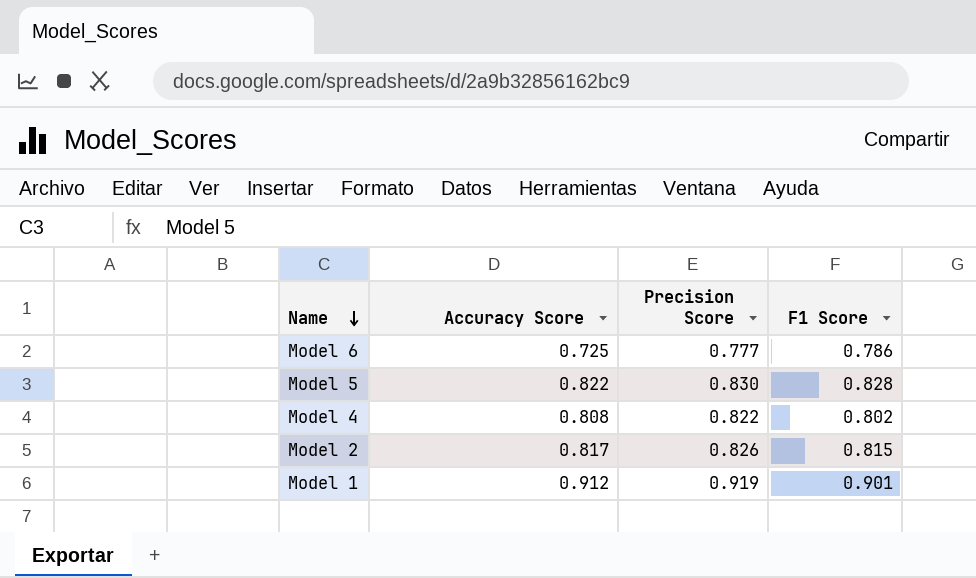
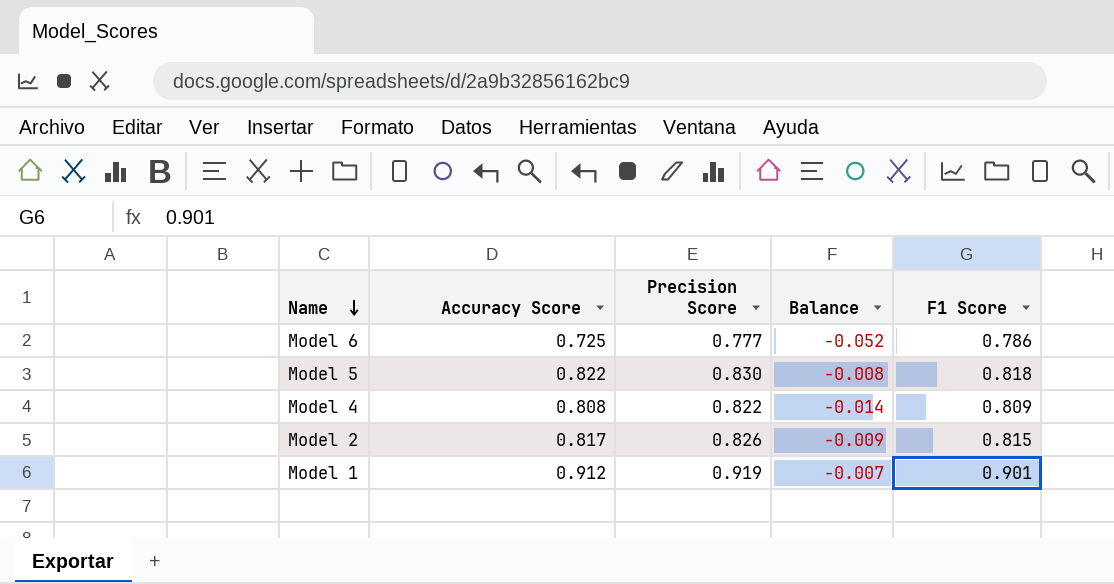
column Balance | formula: none -> [Accuracy Score] - [Precision Score]
Model 5 | F1 Score: 0.828 -> 0.818
Model 4 | F1 Score: 0.802 -> 0.809

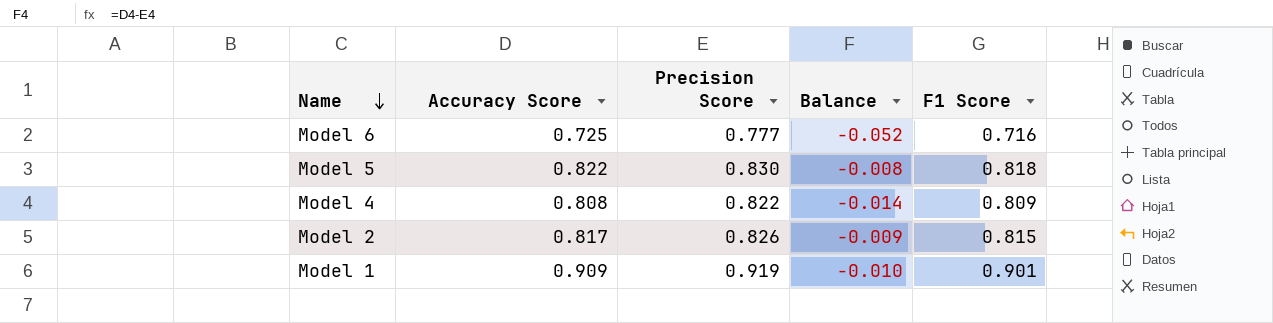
Model 6 | F1 Score: 0.786 -> 0.716
Model 1 | Accuracy Score: 0.912 -> 0.909
Model 1 | Balance: -0.007 -> -0.010

